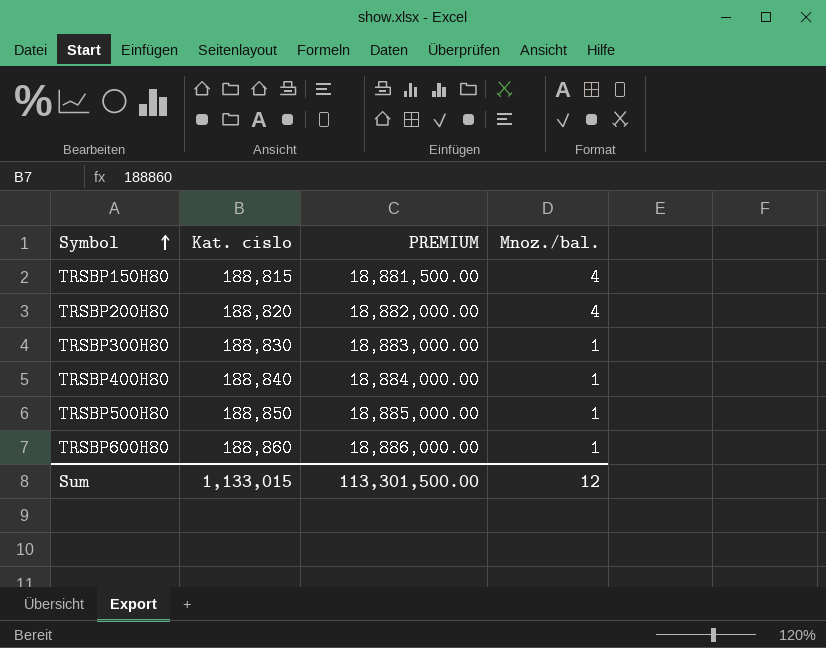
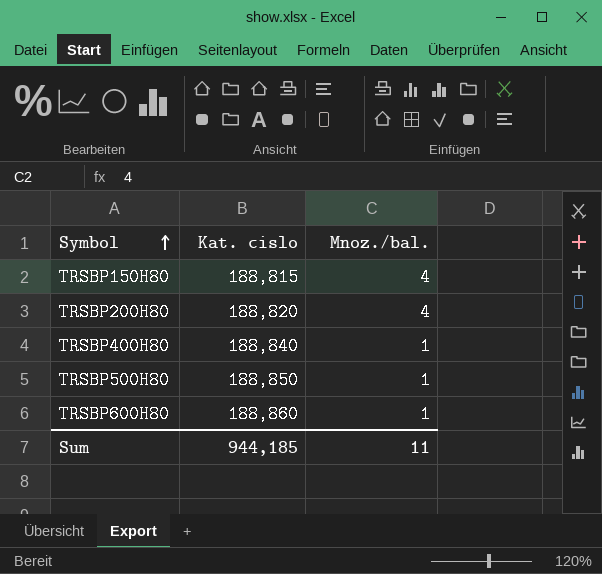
column PREMIUM | formula: [Kat. cislo] * 100 -> none
row TRSBP300H80: 188,830 | 18,883,000.00 | 1 -> none
Sum | Kat. cislo: 1,133,015 -> 944,185
Sum | Mnoz./bal.: 12 -> 11

